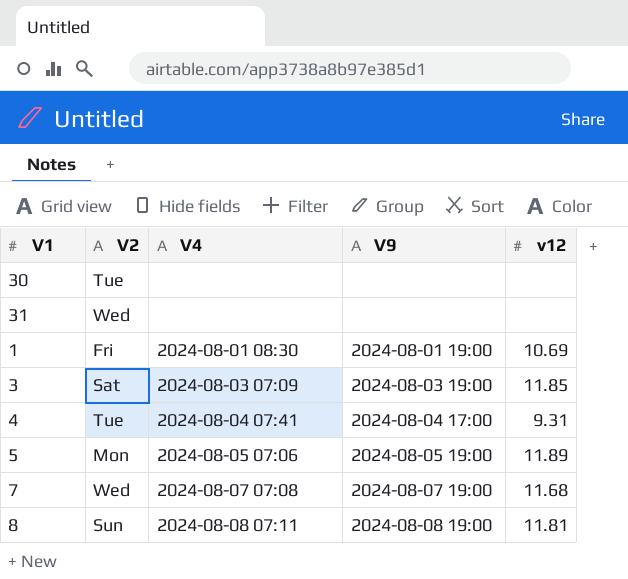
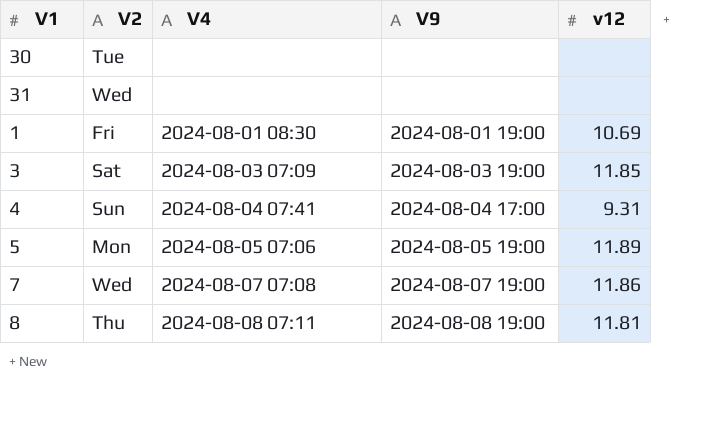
4 | V2: Tue -> Sun
7 | v12: 11.68 -> 11.86
8 | V2: Sun -> Thu

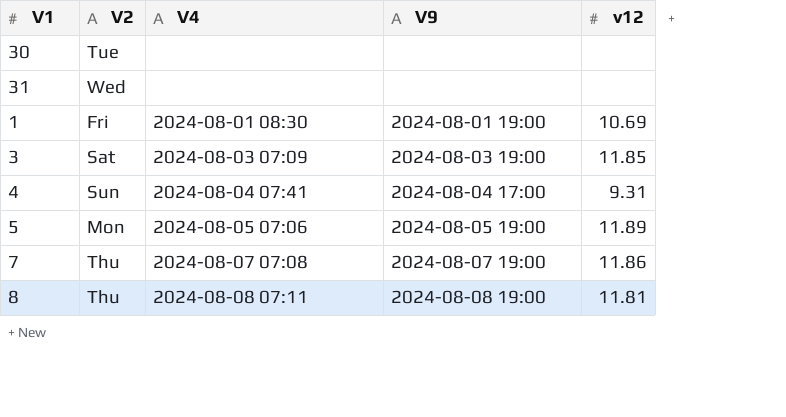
7 | V2: Wed -> Thu

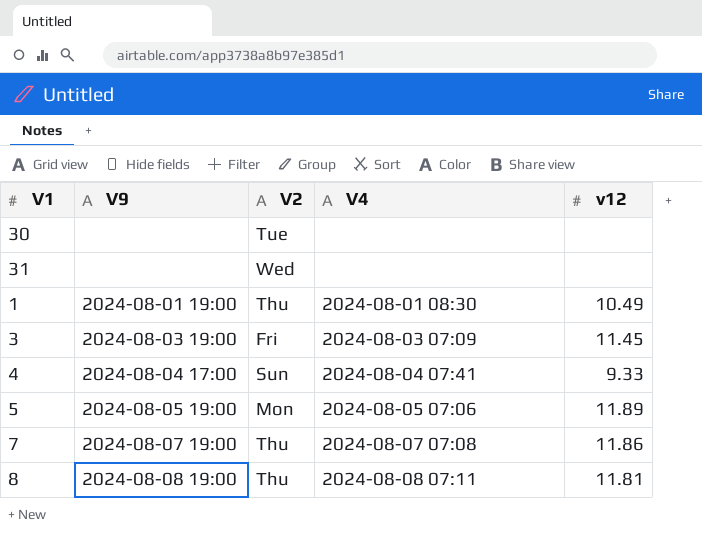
column V9 | position: 4 -> 2
1 | V2: Fri -> Thu
1 | v12: 10.69 -> 10.49
3 | V2: Sat -> Fri
3 | v12: 11.85 -> 11.45
4 | v12: 9.31 -> 9.33

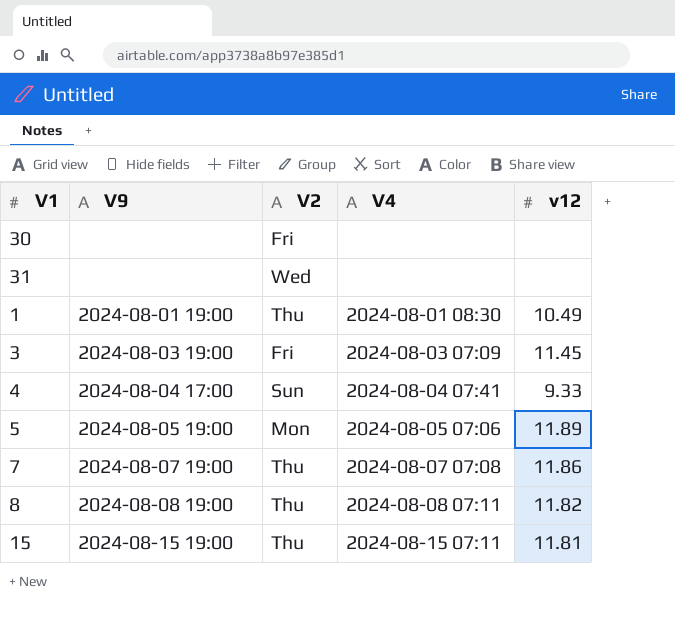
30 | V2: Tue -> Fri
8 | v12: 11.81 -> 11.82
row 15: none -> 2024-08-15 19:00 | Thu | 2024-08-15 07:11 | 11.81

